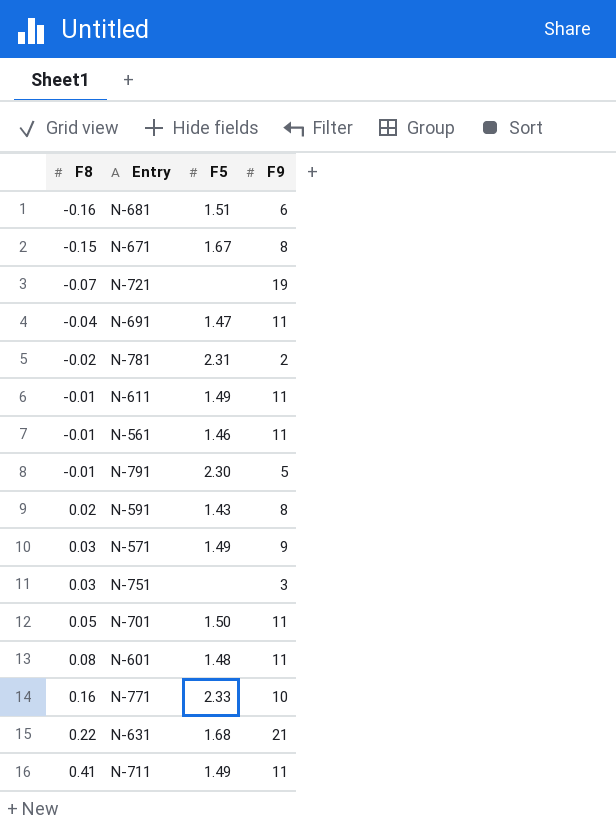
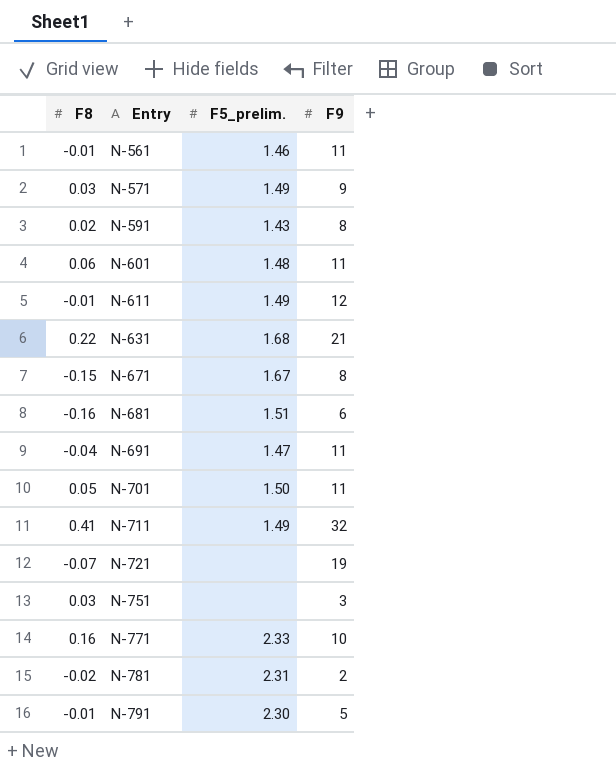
row order: F8 ascending -> Entry ascending
column name: F5 -> F5_prelim.
N-601 | F8: 0.08 -> 0.06
N-611 | F9: 11 -> 12
N-711 | F9: 11 -> 32

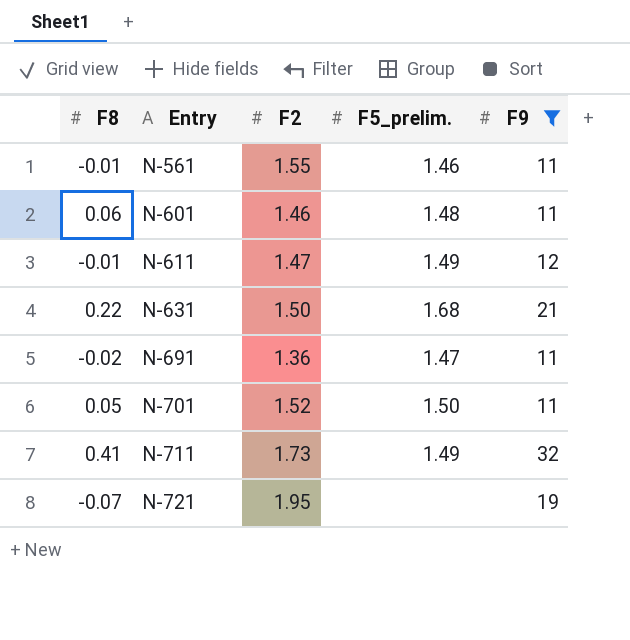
filter: none -> F9 >= 11
column F2 | position: none -> 3
N-691 | F8: -0.04 -> -0.02

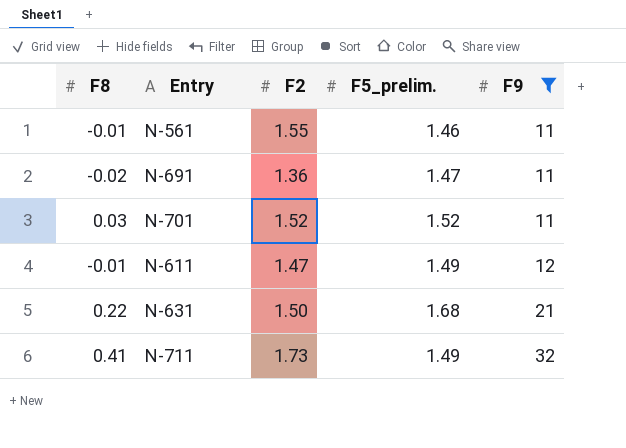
row order: Entry ascending -> F9 ascending
row N-601: 0.06 | 1.46 | 1.48 | 11 -> none
row N-721: -0.07 | 1.95 | none | 19 -> none
N-701 | F8: 0.05 -> 0.03
N-701 | F5_prelim.: 1.50 -> 1.52

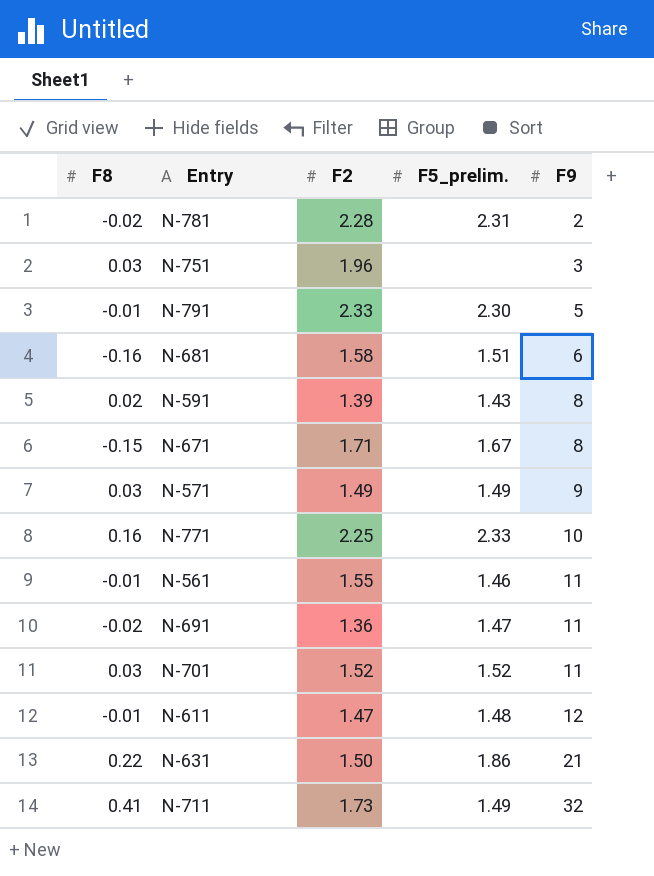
filter: F9 >= 11 -> none
N-611 | F5_prelim.: 1.49 -> 1.48
N-631 | F5_prelim.: 1.68 -> 1.86

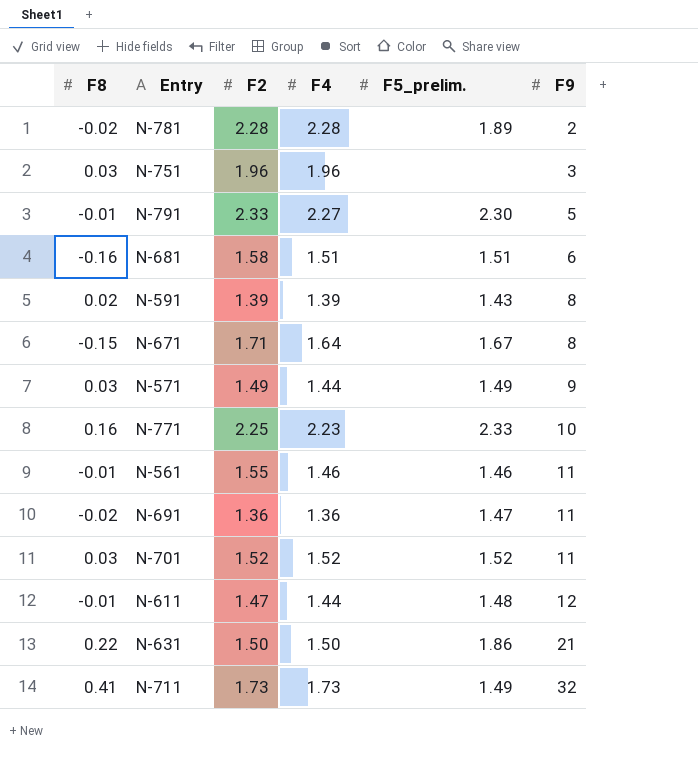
column F4 | position: none -> 4
N-781 | F5_prelim.: 2.31 -> 1.89

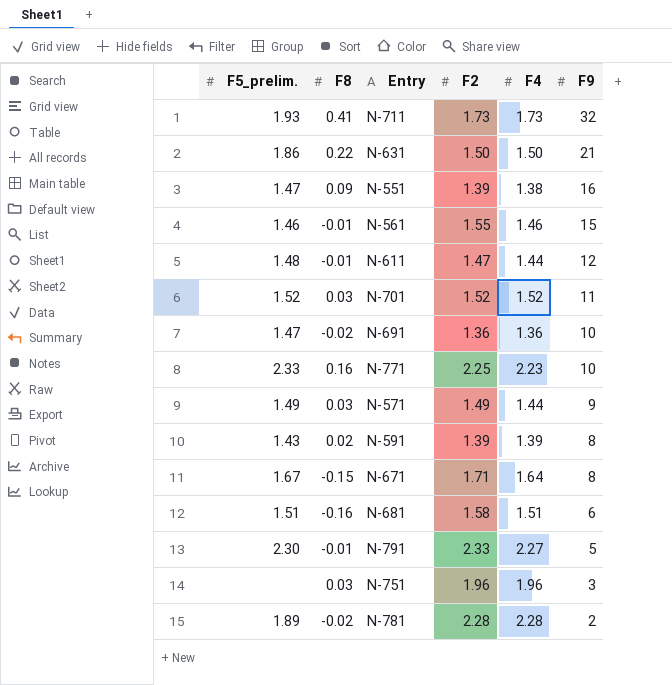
row order: F9 ascending -> F9 descending
column F5_prelim. | position: 5 -> 1
N-711 | F5_prelim.: 1.49 -> 1.93
row N-551: none -> 1.47 | 0.09 | 1.39 | 1.38 | 16
N-561 | F9: 11 -> 15
N-691 | F9: 11 -> 10

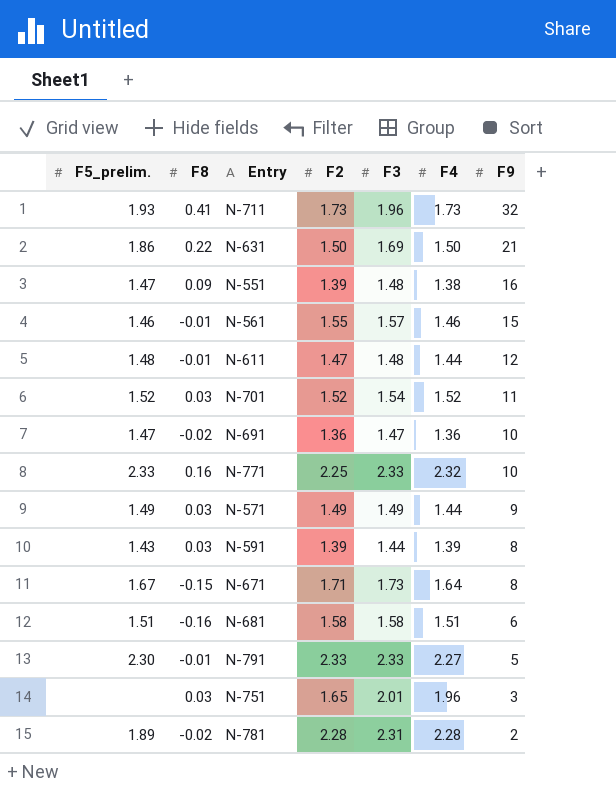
column F3 | position: none -> 5
N-771 | F4: 2.23 -> 2.32
N-591 | F8: 0.02 -> 0.03
N-751 | F2: 1.96 -> 1.65

